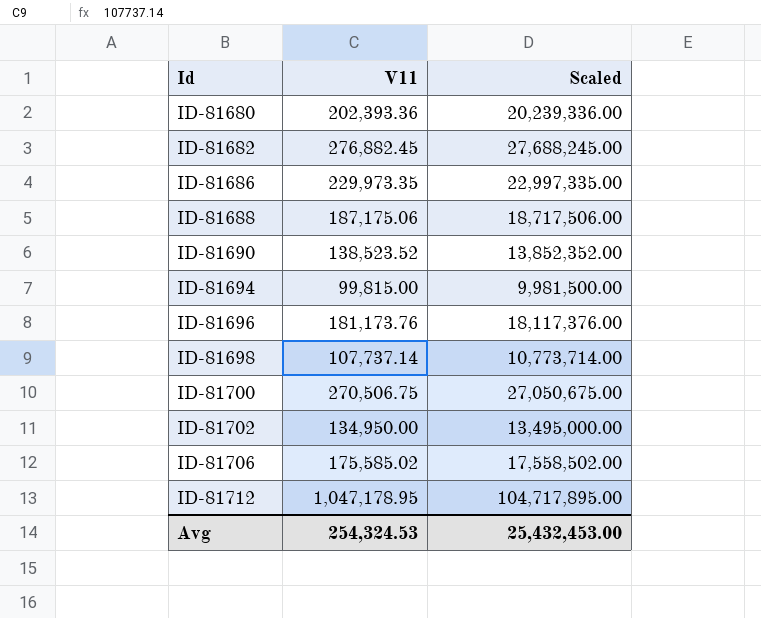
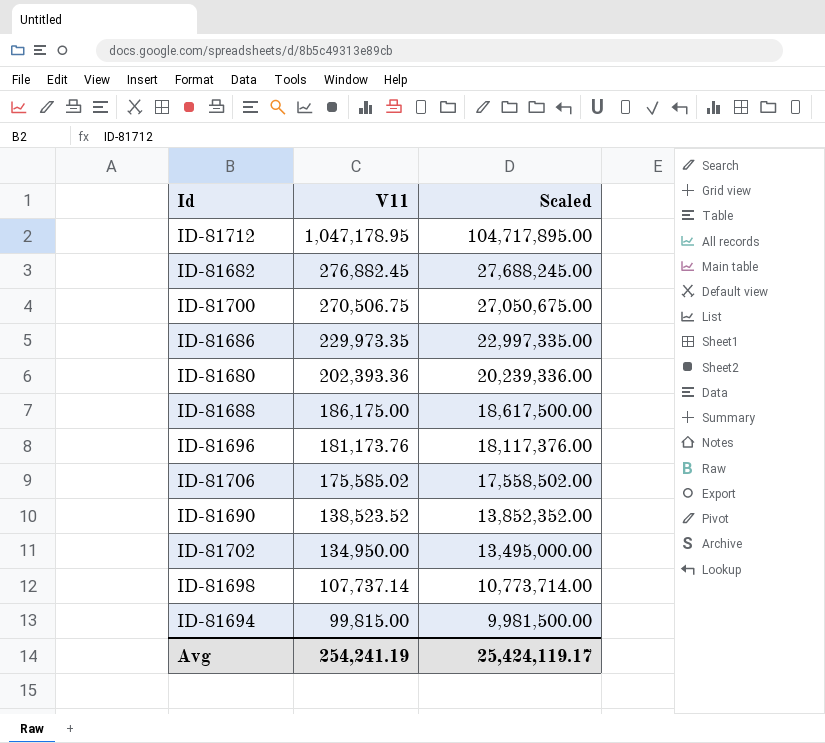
row order: Id ascending -> V11 descending
ID-81688 | V11: 187,175.06 -> 186,175.00
ID-81688 | Scaled: 18,717,506.00 -> 18,617,500.00
Avg | V11: 254,324.53 -> 254,241.19
Avg | Scaled: 25,432,453.00 -> 25,424,119.17

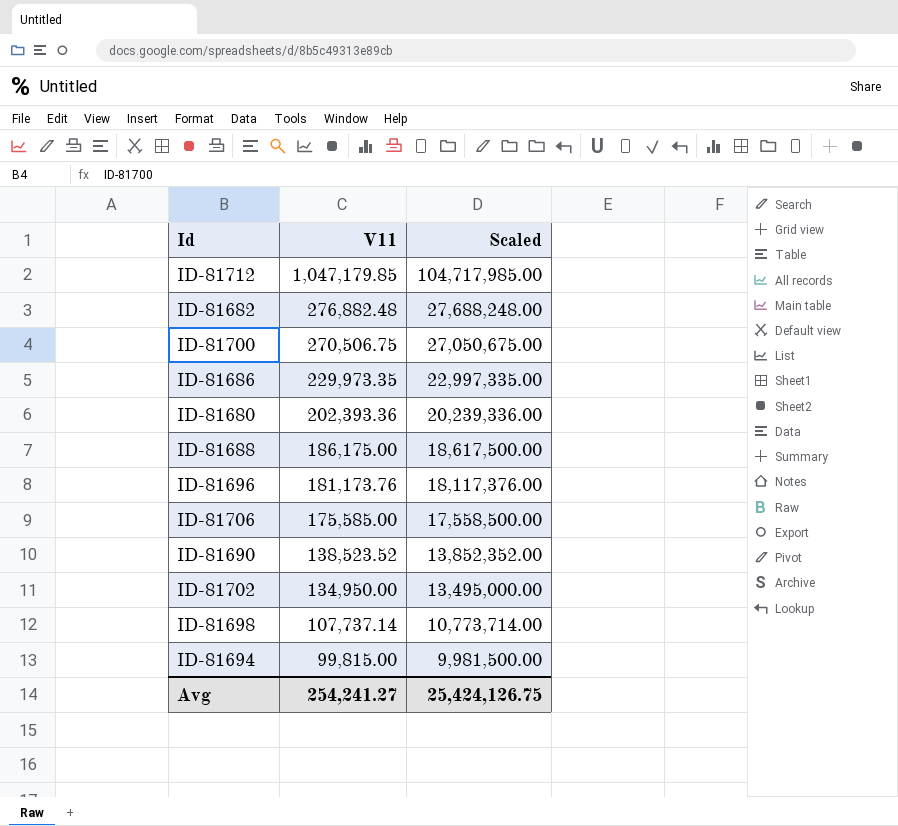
ID-81712 | V11: 1,047,178.95 -> 1,047,179.85
ID-81712 | Scaled: 104,717,895.00 -> 104,717,985.00
ID-81682 | V11: 276,882.45 -> 276,882.48
ID-81682 | Scaled: 27,688,245.00 -> 27,688,248.00
ID-81706 | V11: 175,585.02 -> 175,585.00
ID-81706 | Scaled: 17,558,502.00 -> 17,558,500.00
Avg | V11: 254,241.19 -> 254,241.27
Avg | Scaled: 25,424,119.17 -> 25,424,126.75

